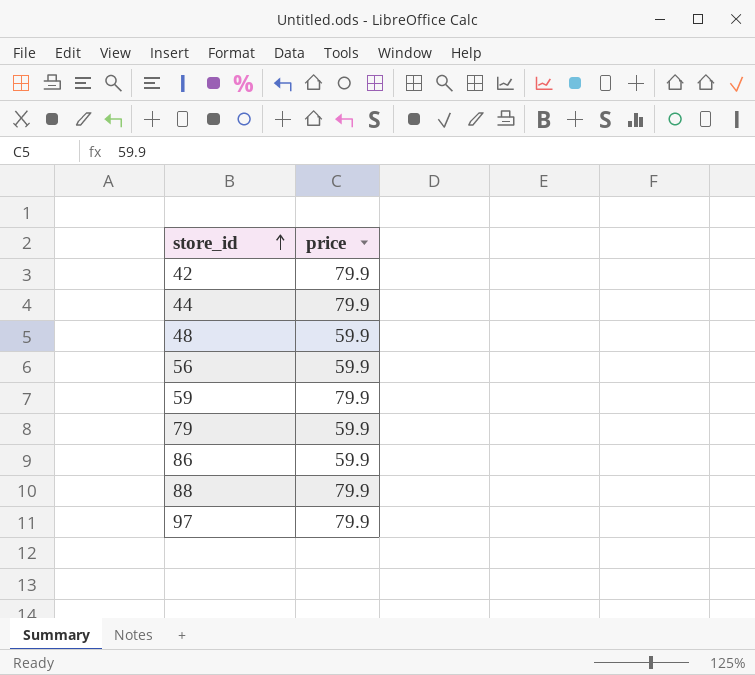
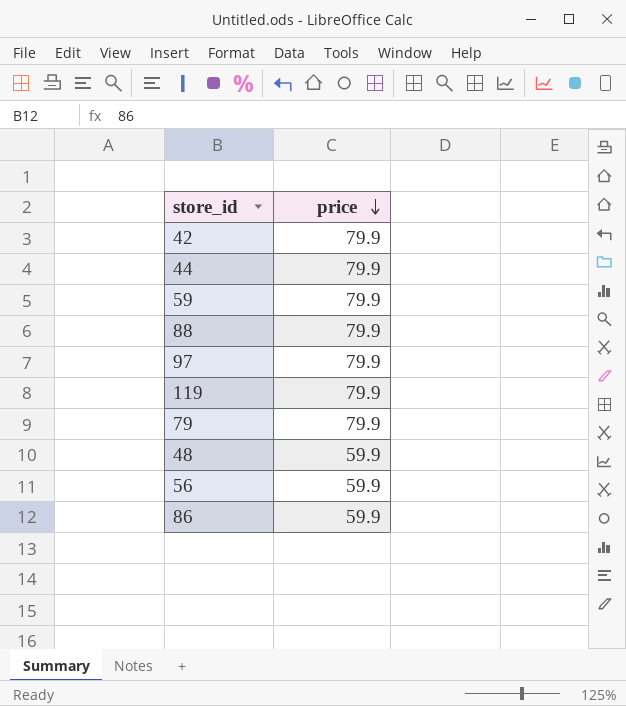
row order: store_id ascending -> price descending
row 119: none -> 79.9
79 | price: 59.9 -> 79.9

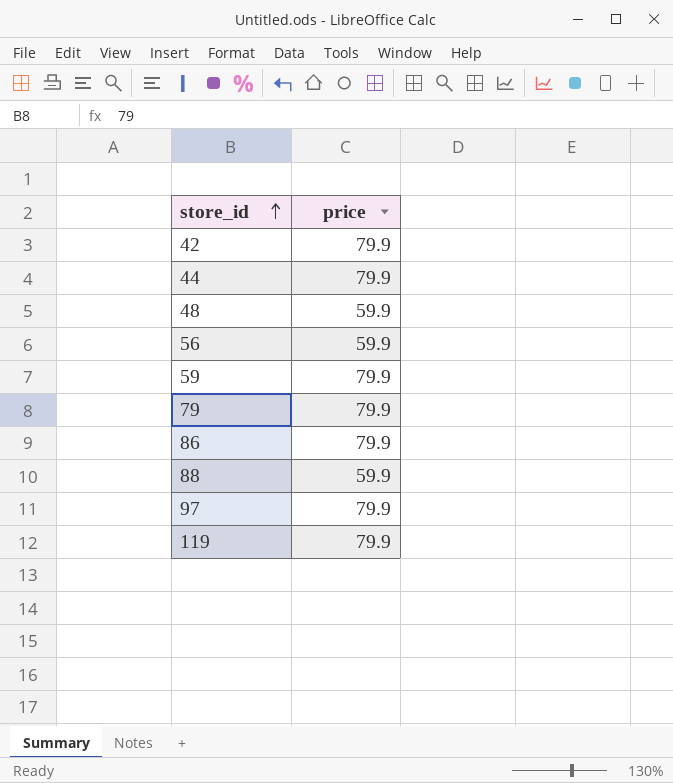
row order: price descending -> store_id ascending
86 | price: 59.9 -> 79.9
88 | price: 79.9 -> 59.9

